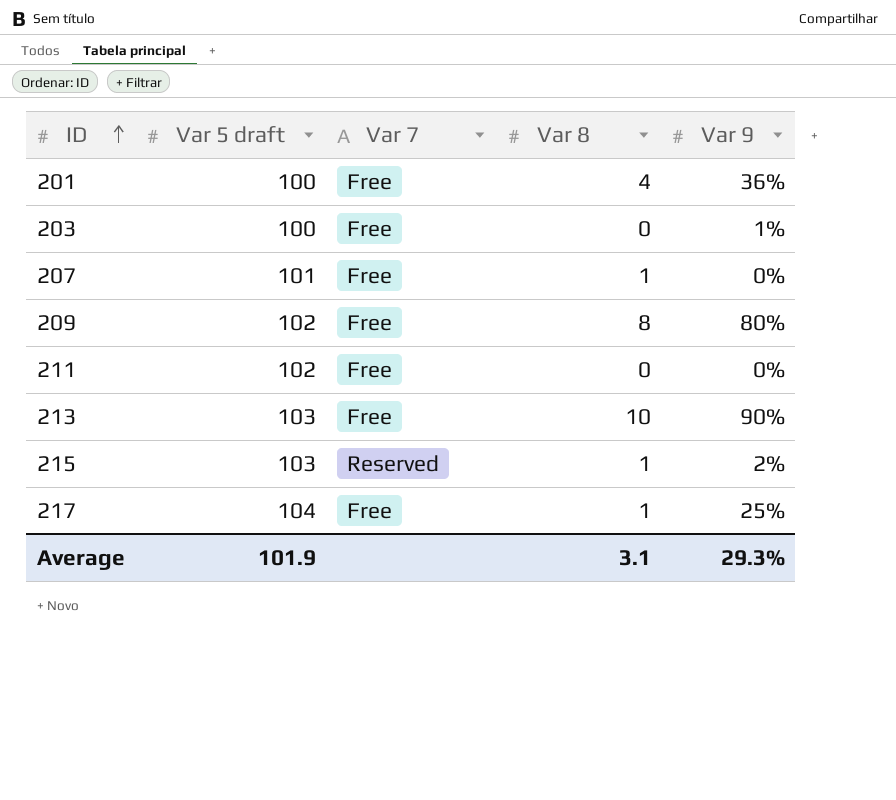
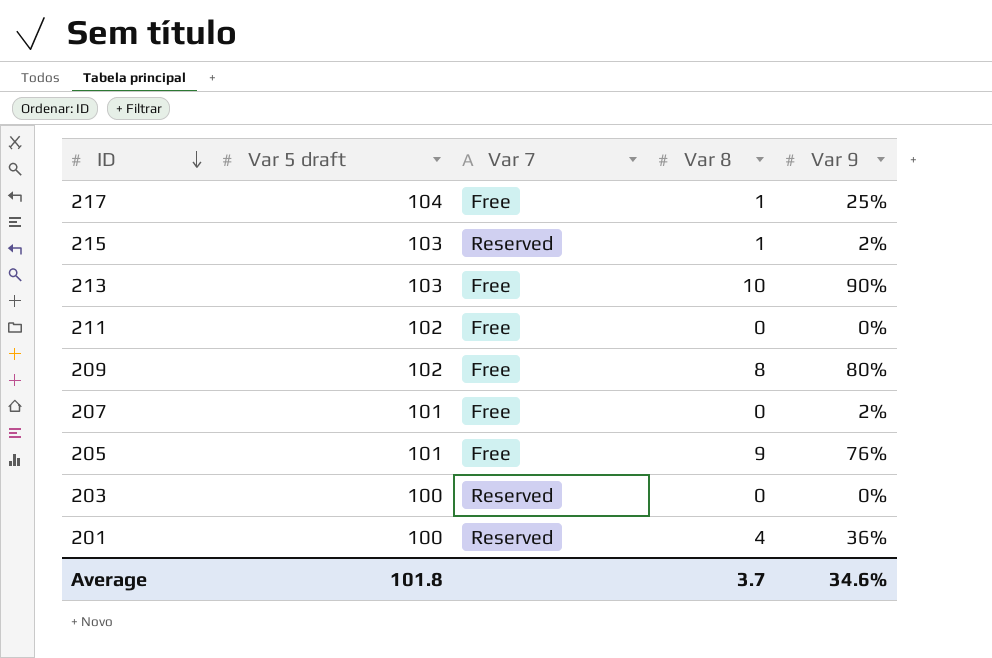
row order: ID ascending -> ID descending
207 | Var 8: 1 -> 0
207 | Var 9: 0% -> 2%
row 205: none -> 101 | Free | 9 | 76%
203 | Var 7: Free -> Reserved
203 | Var 9: 1% -> 0%
201 | Var 7: Free -> Reserved
Average | Var 5 draft: 101.9 -> 101.8
Average | Var 8: 3.1 -> 3.7
Average | Var 9: 29.3% -> 34.6%

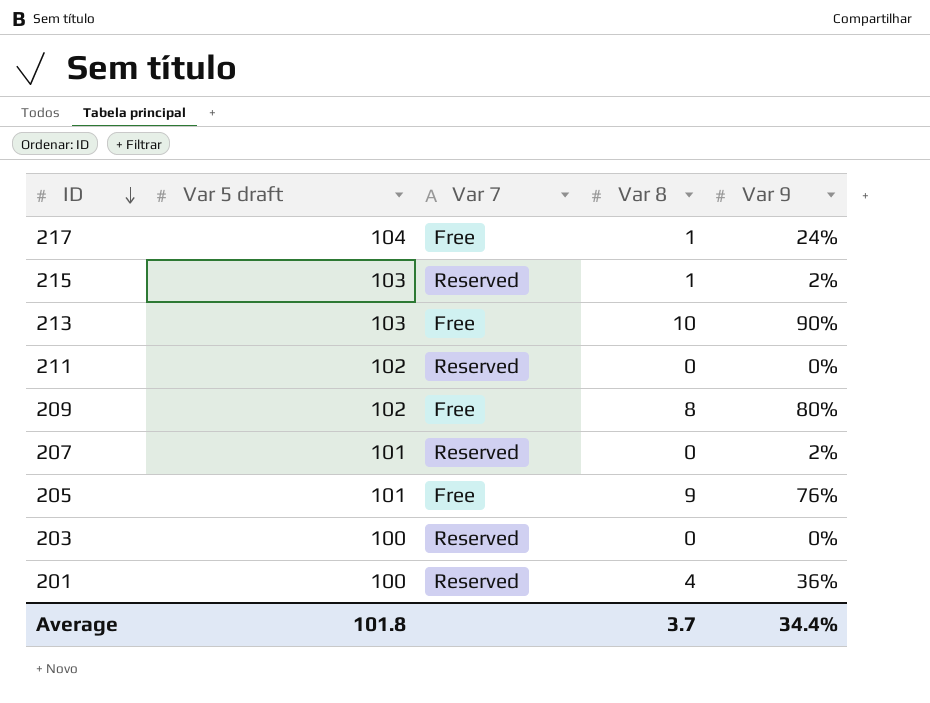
217 | Var 9: 25% -> 24%
211 | Var 7: Free -> Reserved
207 | Var 7: Free -> Reserved
Average | Var 9: 34.6% -> 34.4%

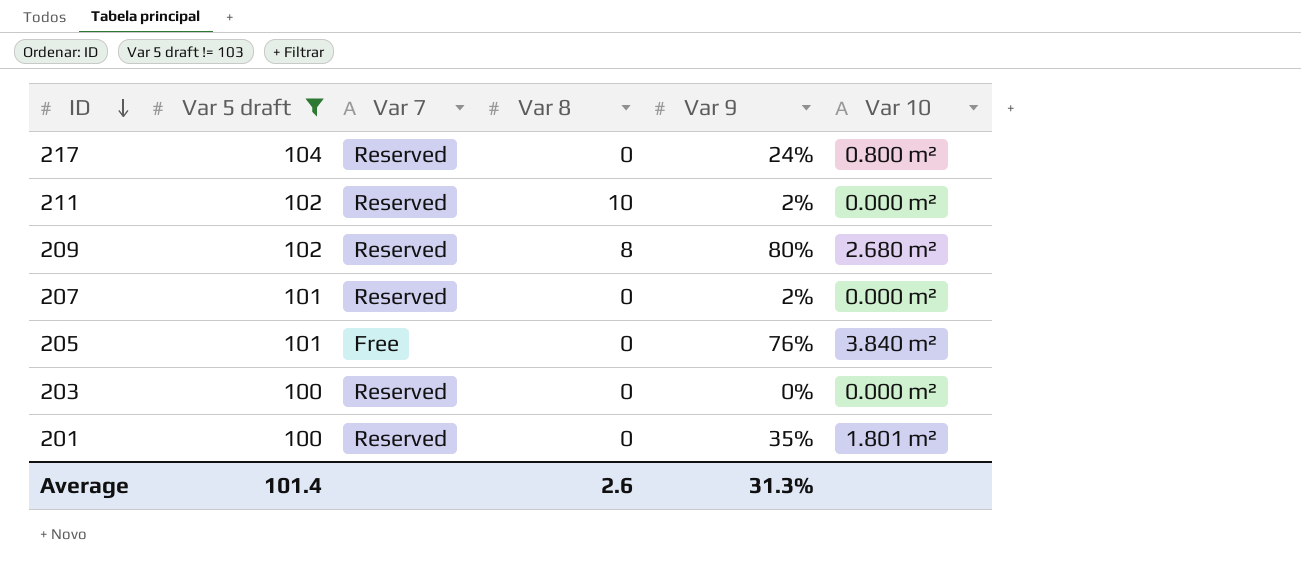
filter: none -> Var 5 draft != 103
column Var 10 | position: none -> 6
217 | Var 7: Free -> Reserved
217 | Var 8: 1 -> 0
211 | Var 8: 0 -> 10
211 | Var 9: 0% -> 2%
209 | Var 7: Free -> Reserved
205 | Var 8: 9 -> 0
201 | Var 8: 4 -> 0
201 | Var 9: 36% -> 35%
Average | Var 5 draft: 101.8 -> 101.4
Average | Var 8: 3.7 -> 2.6
Average | Var 9: 34.4% -> 31.3%

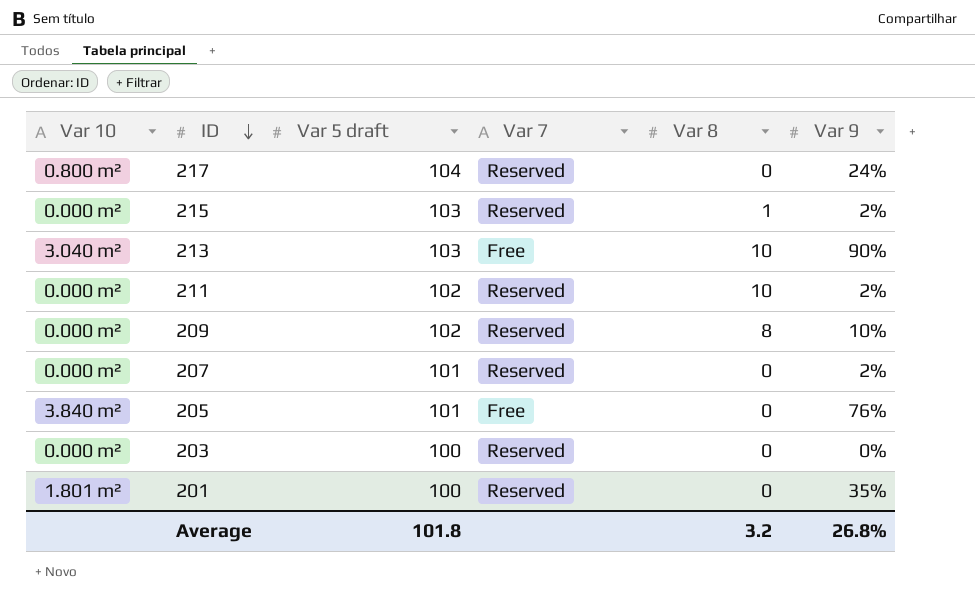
filter: Var 5 draft != 103 -> none
column Var 10 | position: 6 -> 1
209 | Var 10: 2.680 m² -> 0.000 m²
209 | Var 9: 80% -> 10%
Average | Var 5 draft: 101.4 -> 101.8
Average | Var 8: 2.6 -> 3.2
Average | Var 9: 31.3% -> 26.8%

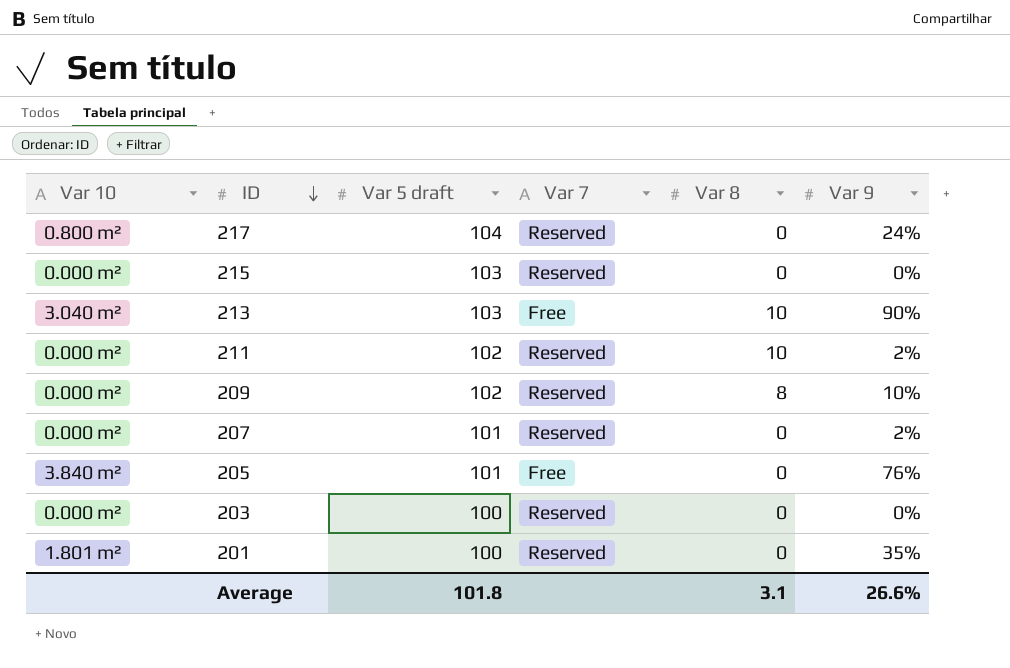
215 | Var 8: 1 -> 0
215 | Var 9: 2% -> 0%
Average | Var 8: 3.2 -> 3.1
Average | Var 9: 26.8% -> 26.6%

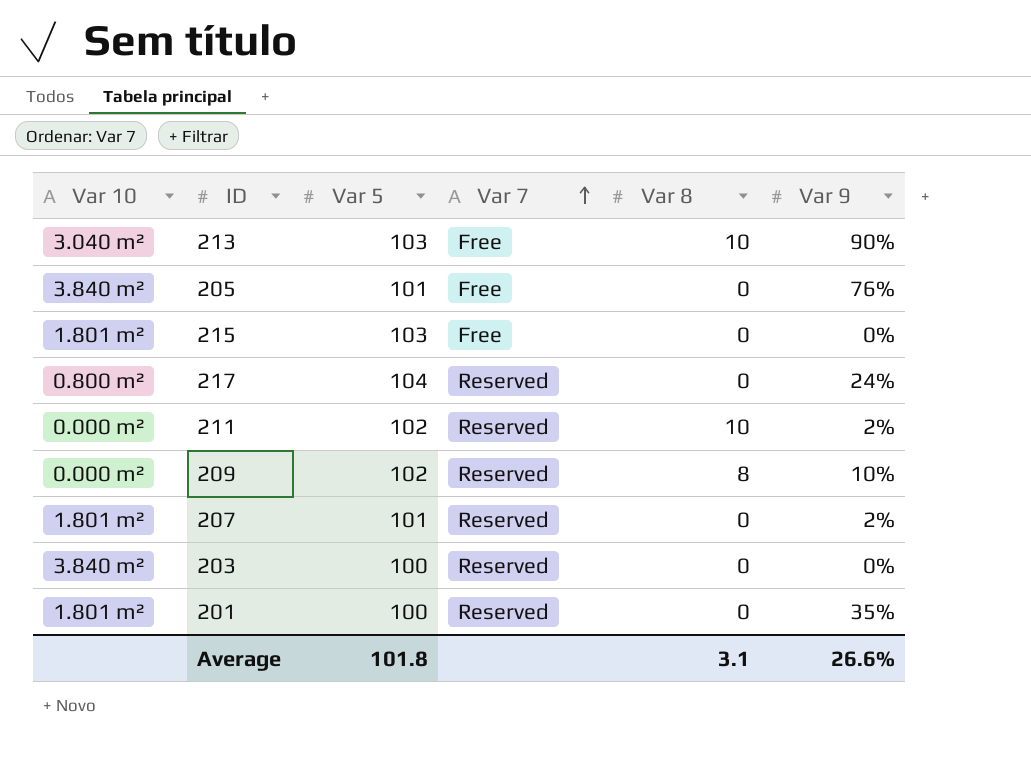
row order: ID descending -> Var 7 ascending
column name: Var 5 draft -> Var 5
215 | Var 10: 0.000 m² -> 1.801 m²
215 | Var 7: Reserved -> Free
207 | Var 10: 0.000 m² -> 1.801 m²
203 | Var 10: 0.000 m² -> 3.840 m²

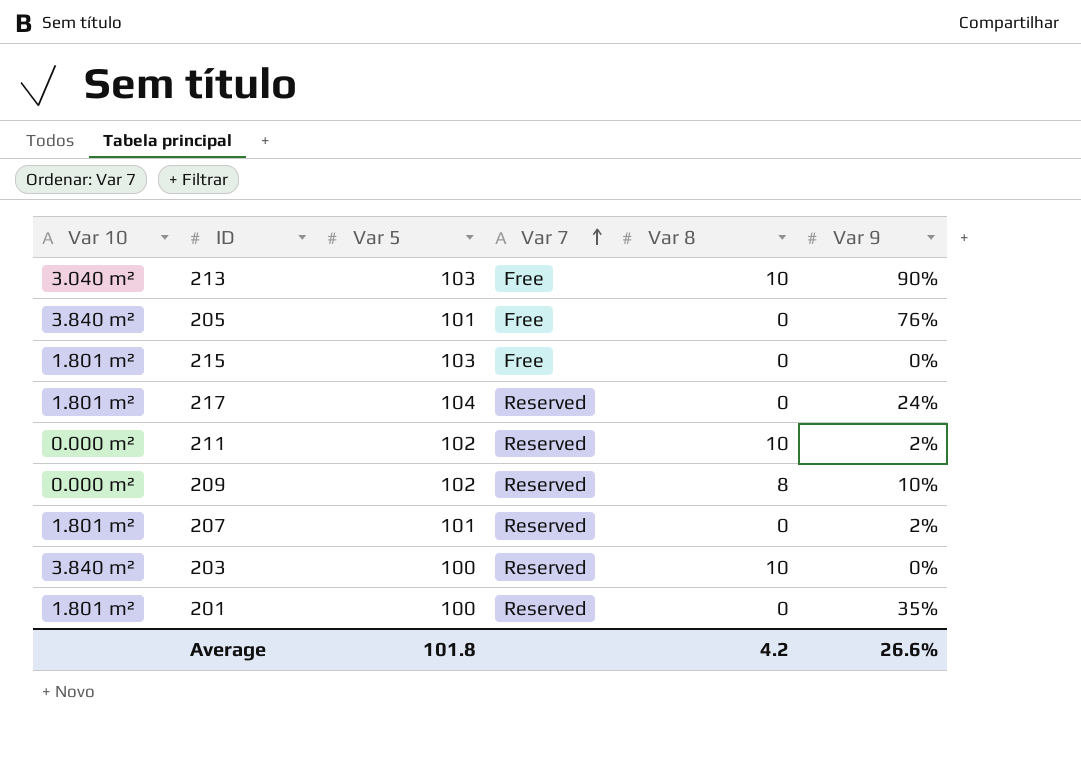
217 | Var 10: 0.800 m² -> 1.801 m²
203 | Var 8: 0 -> 10
Average | Var 8: 3.1 -> 4.2

